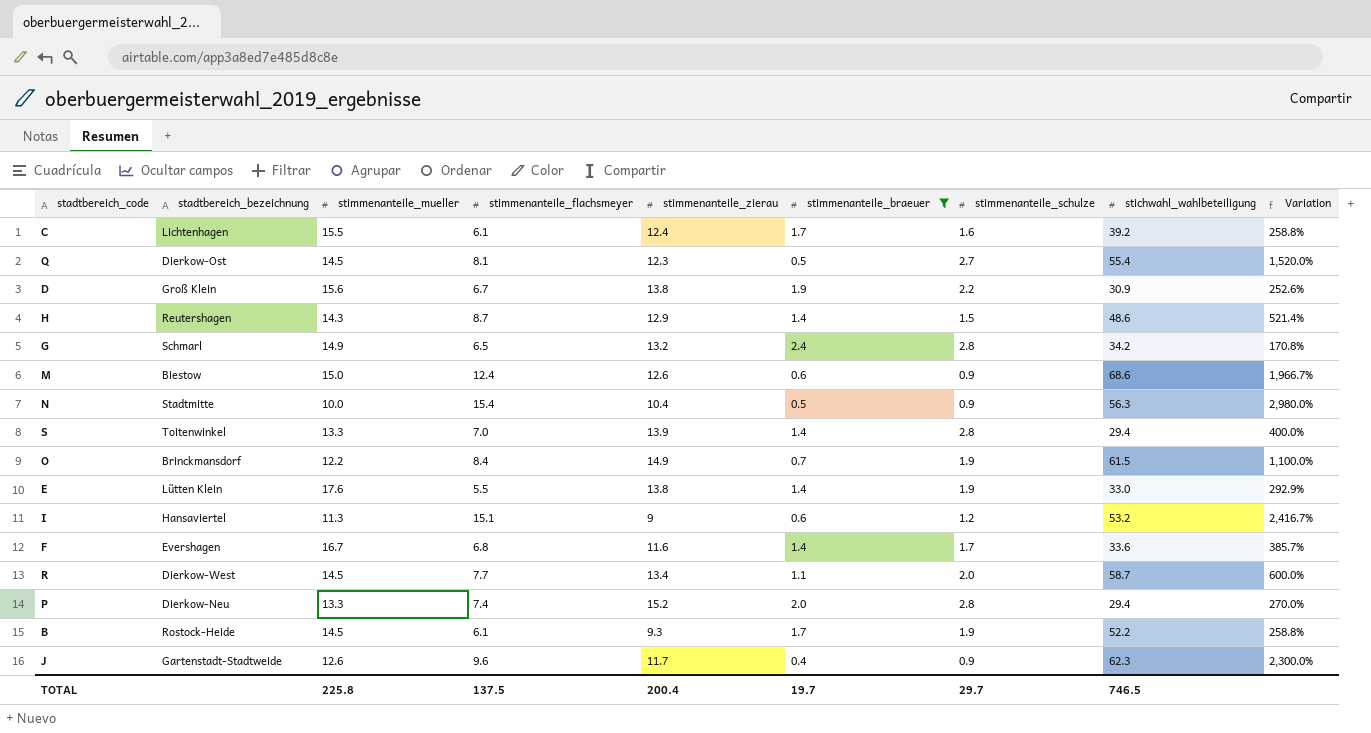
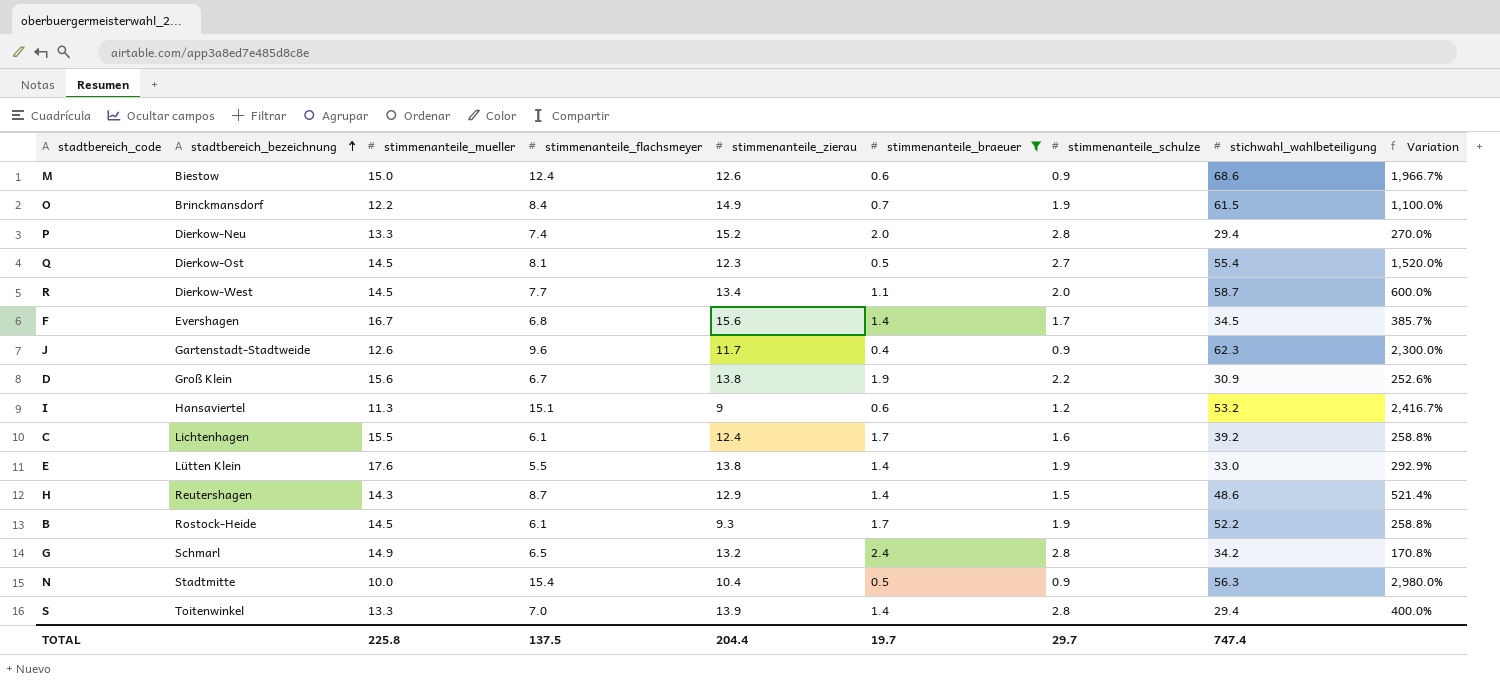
row order: none -> stadtbereich_bezeichnung ascending
F | stimmenanteile_zierau: 11.6 -> 15.6
F | stichwahl_wahlbeteiligung: 33.6 -> 34.5
TOTAL | stimmenanteile_zierau: 200.4 -> 204.4
TOTAL | stichwahl_wahlbeteiligung: 746.5 -> 747.4

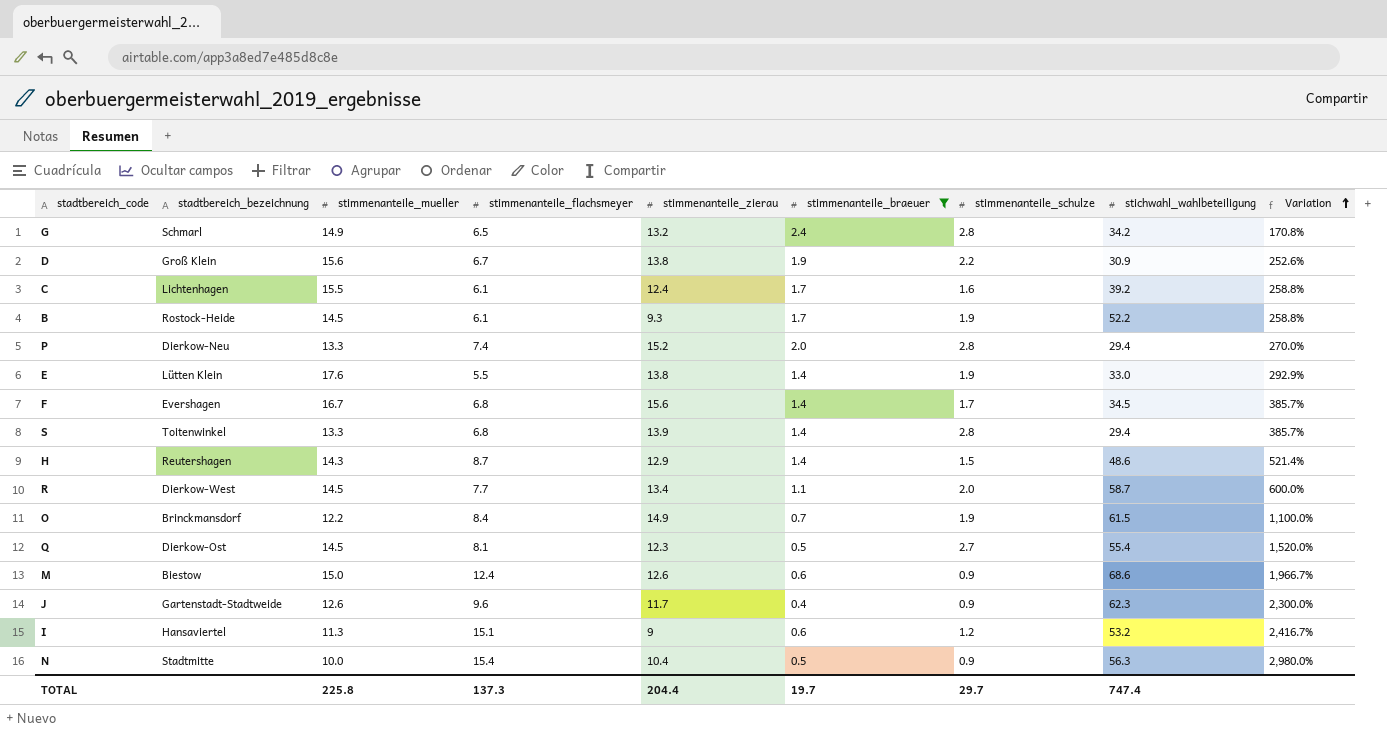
row order: stadtbereich_bezeichnung ascending -> Variation ascending
S | stimmenanteile_flachsmeyer: 7.0 -> 6.8
S | Variation: 400.0% -> 385.7%
TOTAL | stimmenanteile_flachsmeyer: 137.5 -> 137.3

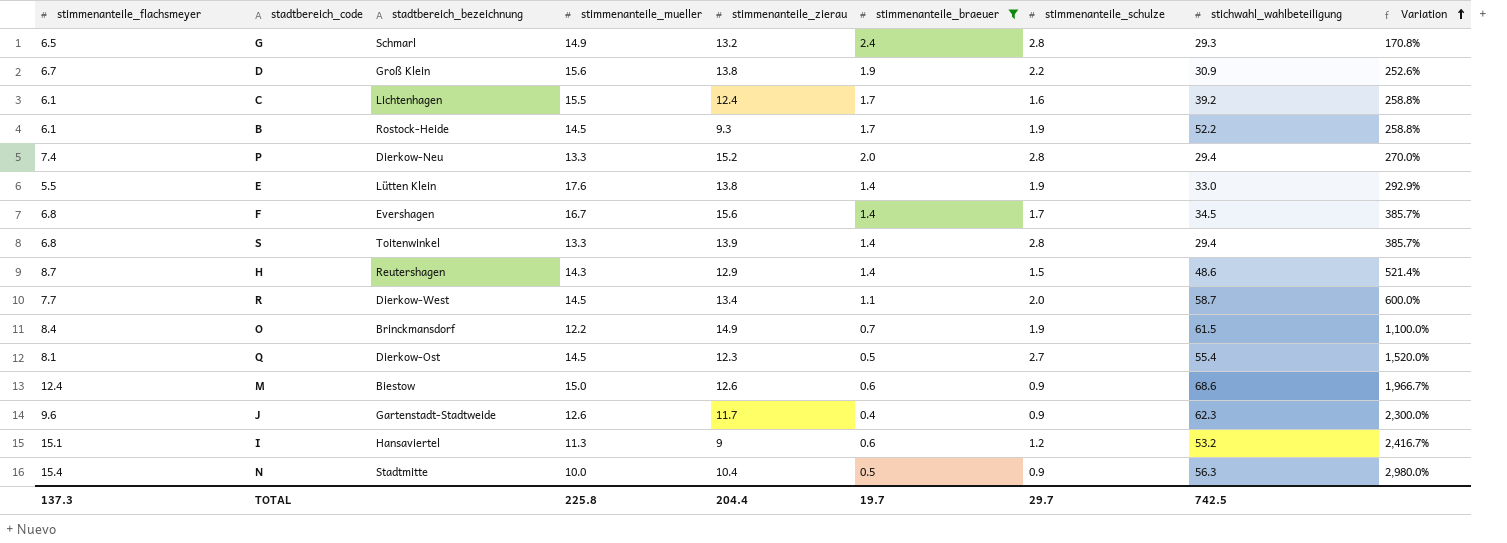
column stimmenanteile_flachsmeyer | position: 4 -> 1
G | stichwahl_wahlbeteiligung: 34.2 -> 29.3
TOTAL | stichwahl_wahlbeteiligung: 747.4 -> 742.5

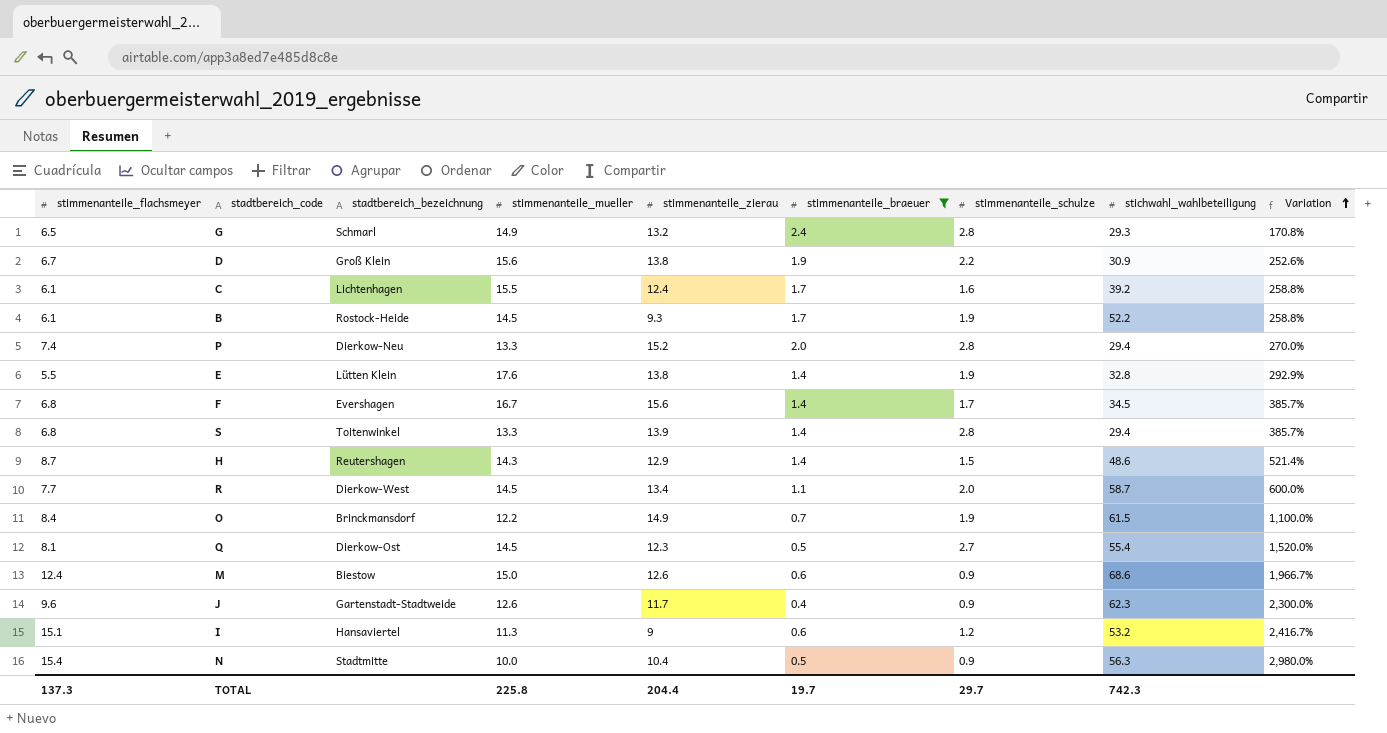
E | stichwahl_wahlbeteiligung: 33.0 -> 32.8
TOTAL | stichwahl_wahlbeteiligung: 742.5 -> 742.3

